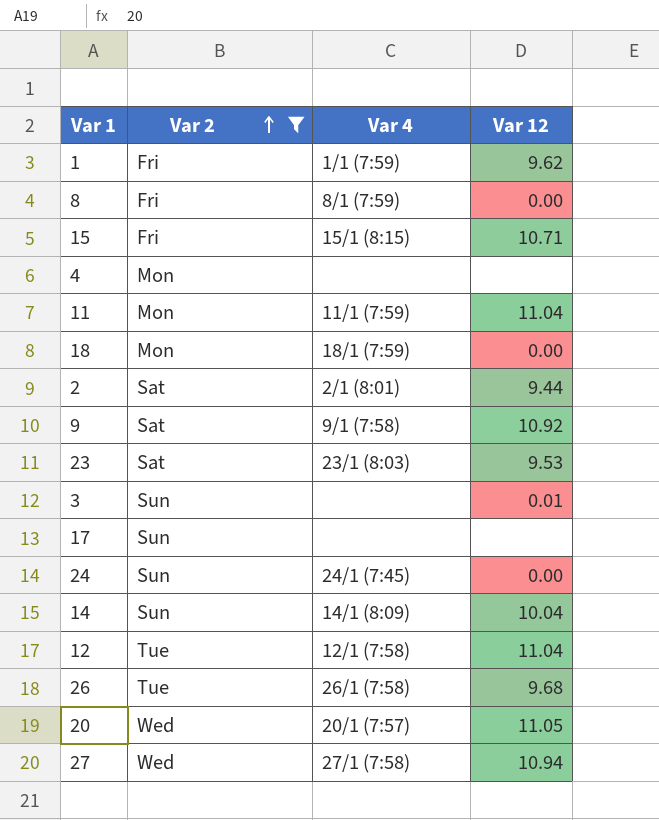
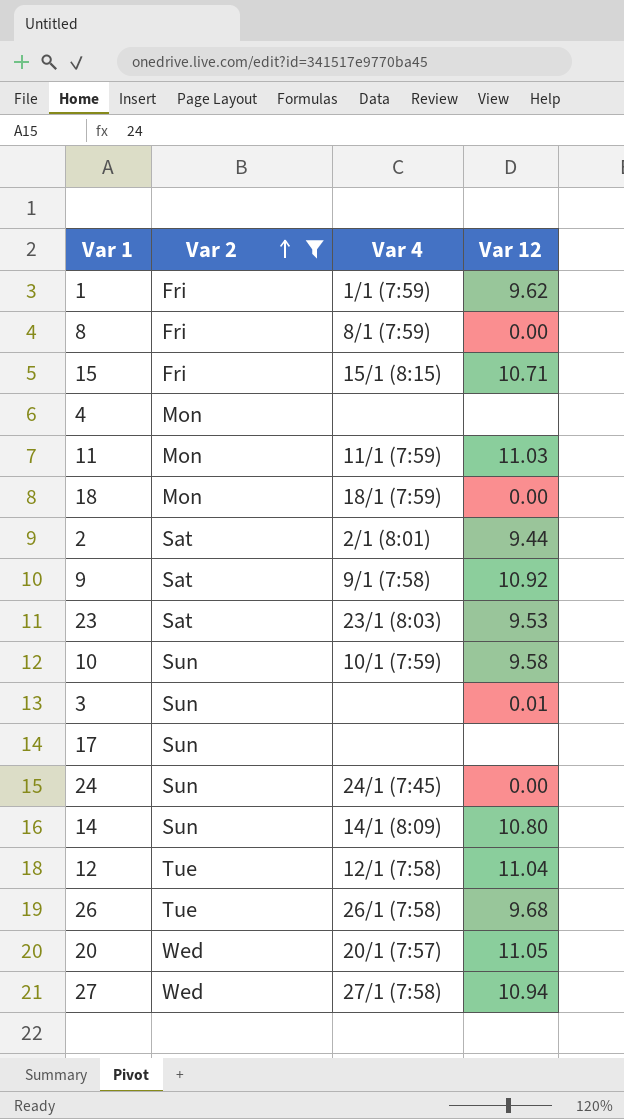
11 | Var 12: 11.04 -> 11.03
row 10: none -> Sun | 10/1 (7:59) | 9.58
14 | Var 12: 10.04 -> 10.80

